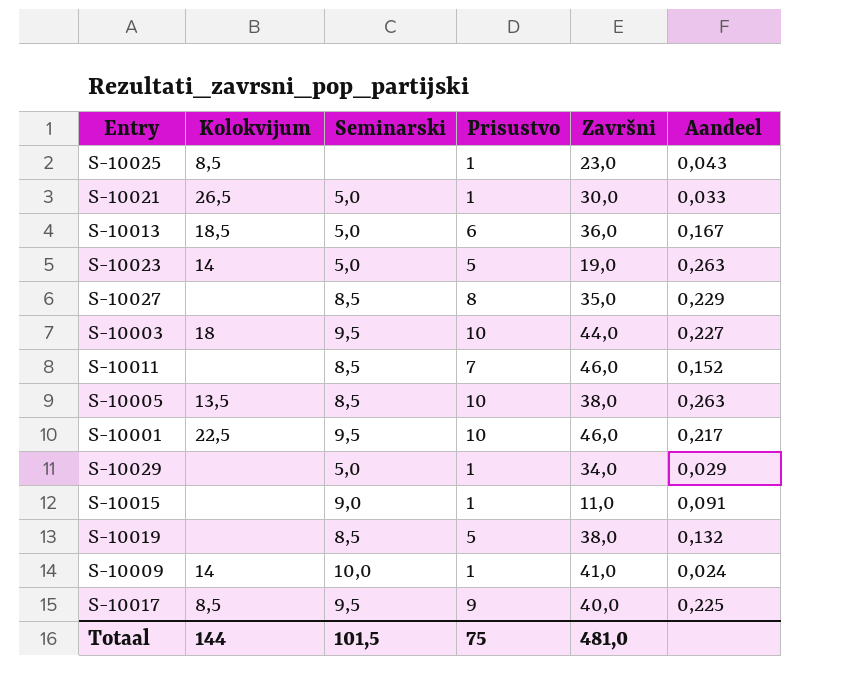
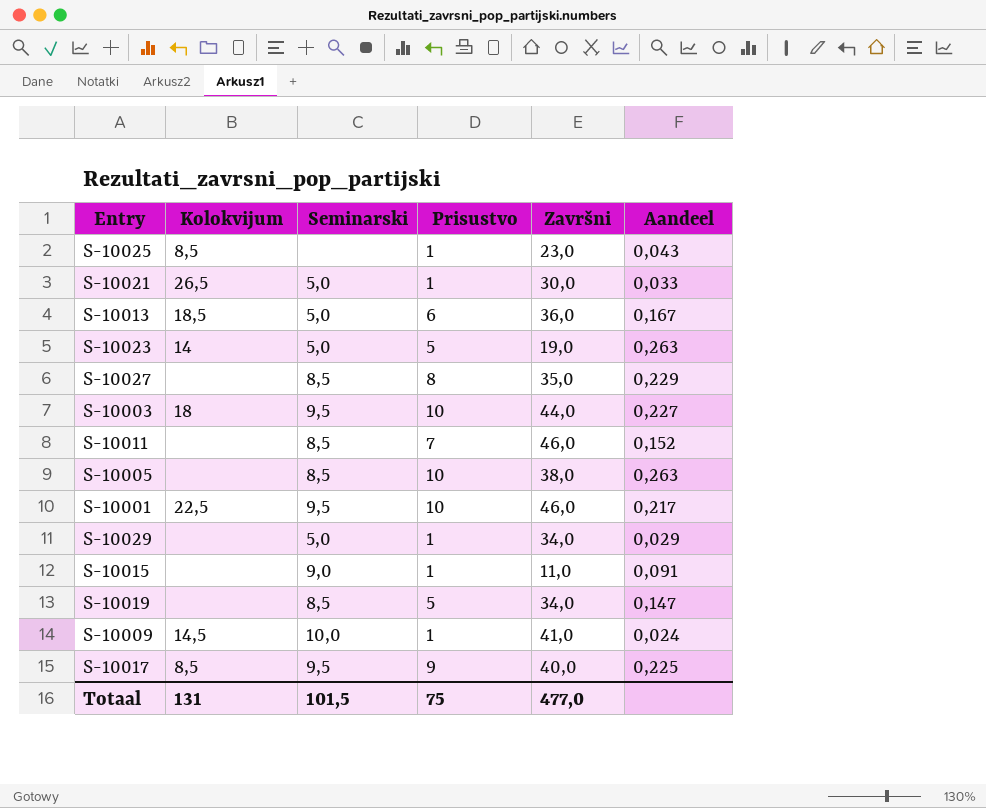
S-10005 | Kolokvijum: 13,5 -> none
S-10019 | Završni: 38,0 -> 34,0
S-10019 | Aandeel: 0,132 -> 0,147
S-10009 | Kolokvijum: 14 -> 14,5
Totaal | Kolokvijum: 144 -> 131
Totaal | Završni: 481,0 -> 477,0

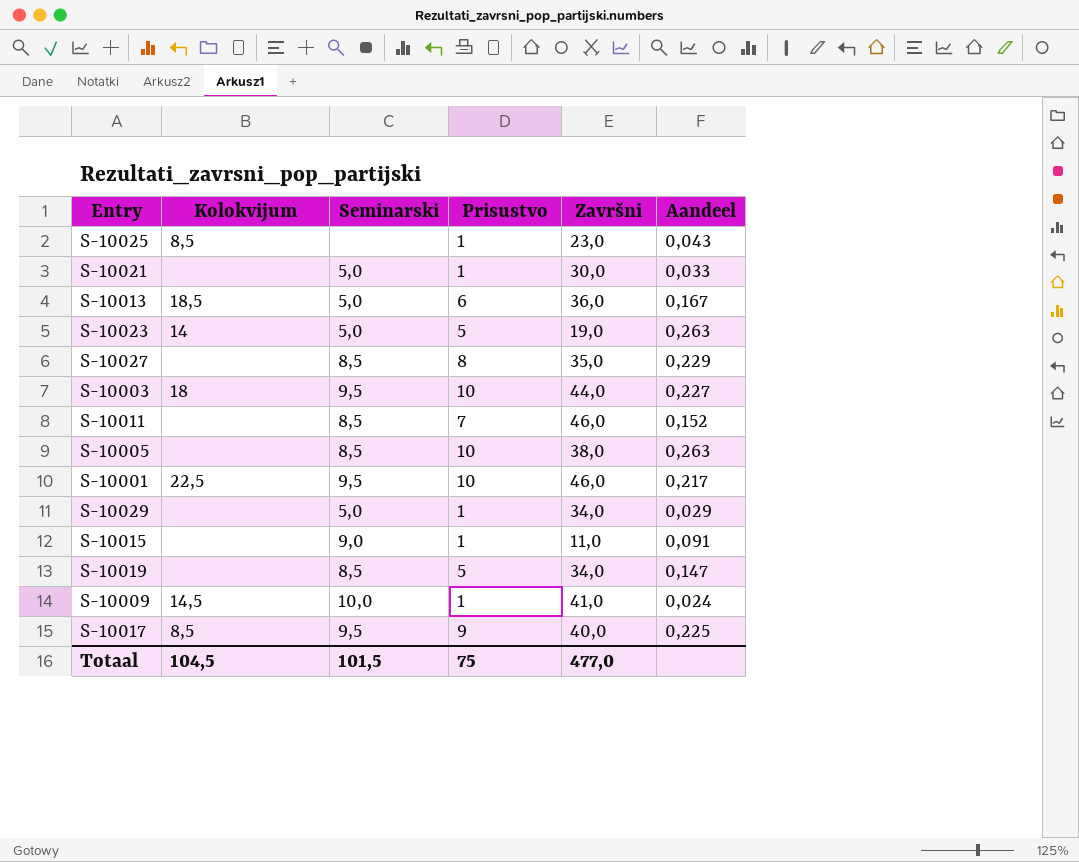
S-10021 | Kolokvijum: 26,5 -> none
Totaal | Kolokvijum: 131 -> 104,5

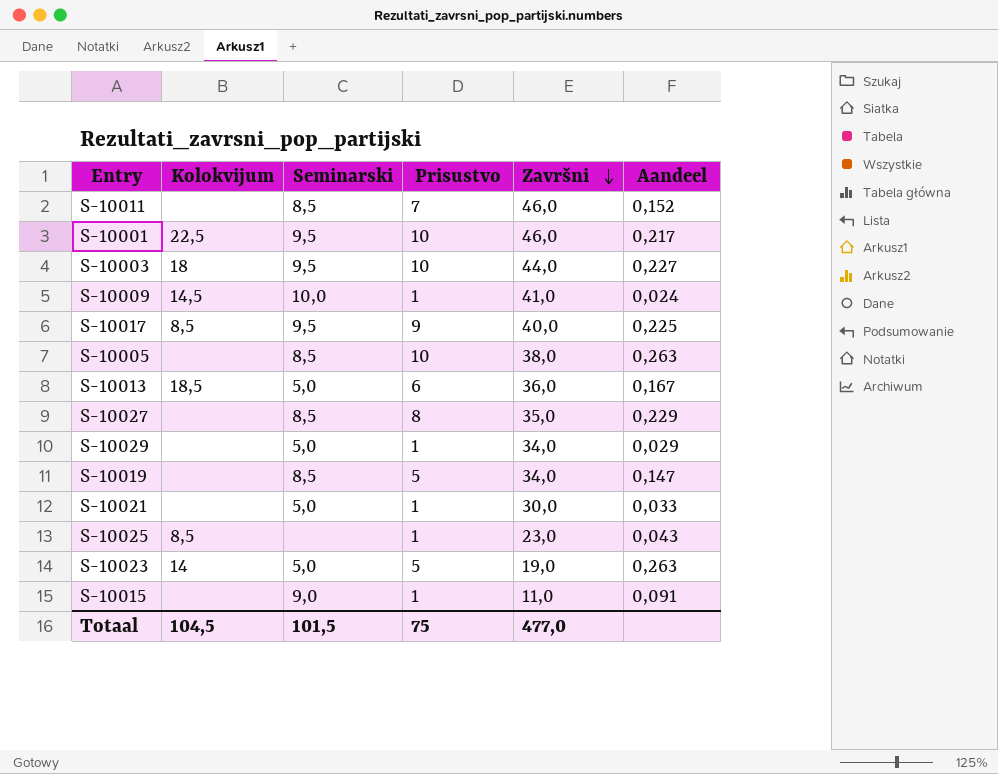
row order: none -> Završni descending

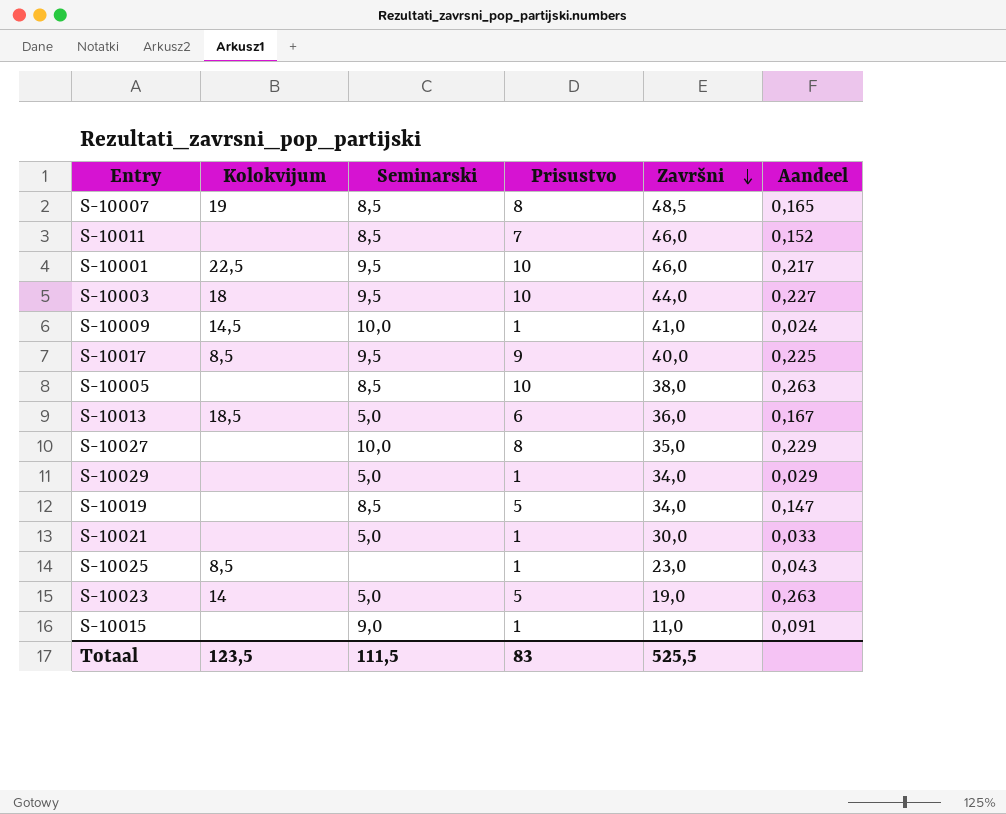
row S-10007: none -> 19 | 8,5 | 8 | 48,5 | 0,165
S-10027 | Seminarski: 8,5 -> 10,0
Totaal | Kolokvijum: 104,5 -> 123,5
Totaal | Seminarski: 101,5 -> 111,5
Totaal | Prisustvo: 75 -> 83
Totaal | Završni: 477,0 -> 525,5

